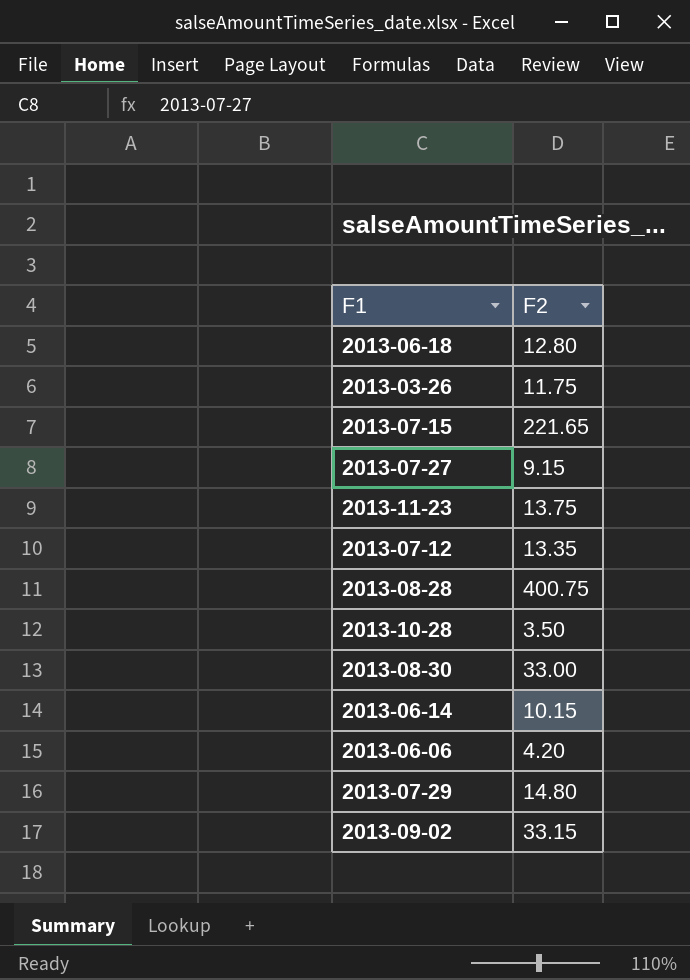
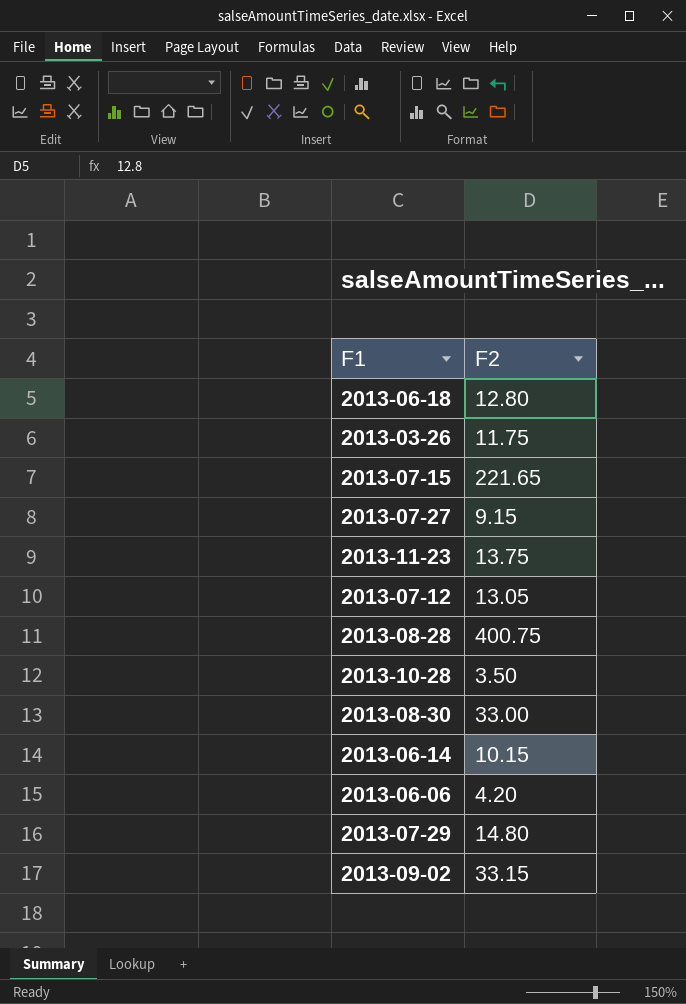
2013-07-12 | F2: 13.35 -> 13.05

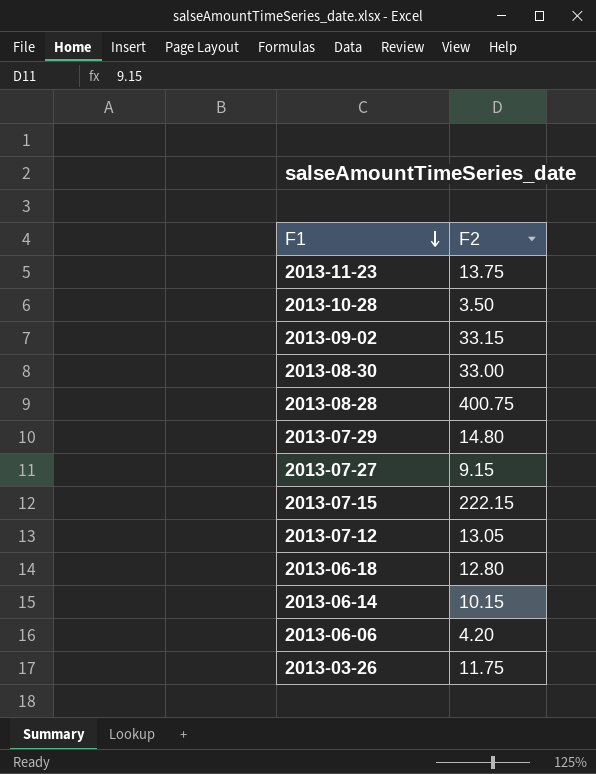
row order: none -> F1 descending
2013-07-15 | F2: 221.65 -> 222.15

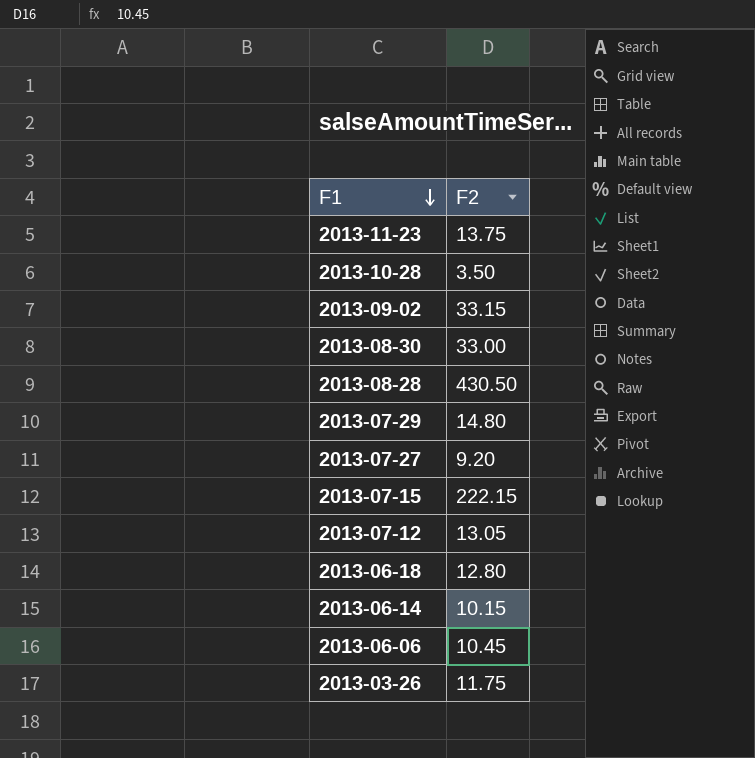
2013-08-28 | F2: 400.75 -> 430.50
2013-07-27 | F2: 9.15 -> 9.20
2013-06-06 | F2: 4.20 -> 10.45

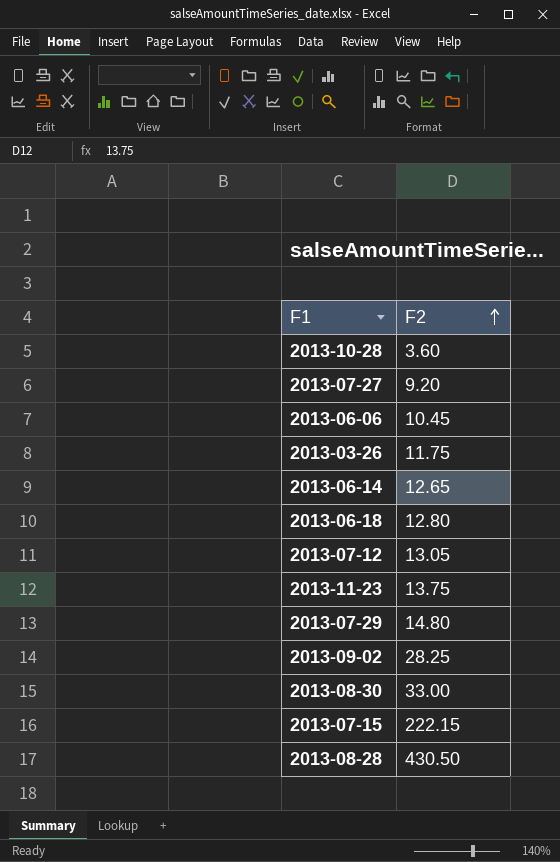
row order: F1 descending -> F2 ascending
2013-10-28 | F2: 3.50 -> 3.60
2013-06-14 | F2: 10.15 -> 12.65
2013-09-02 | F2: 33.15 -> 28.25

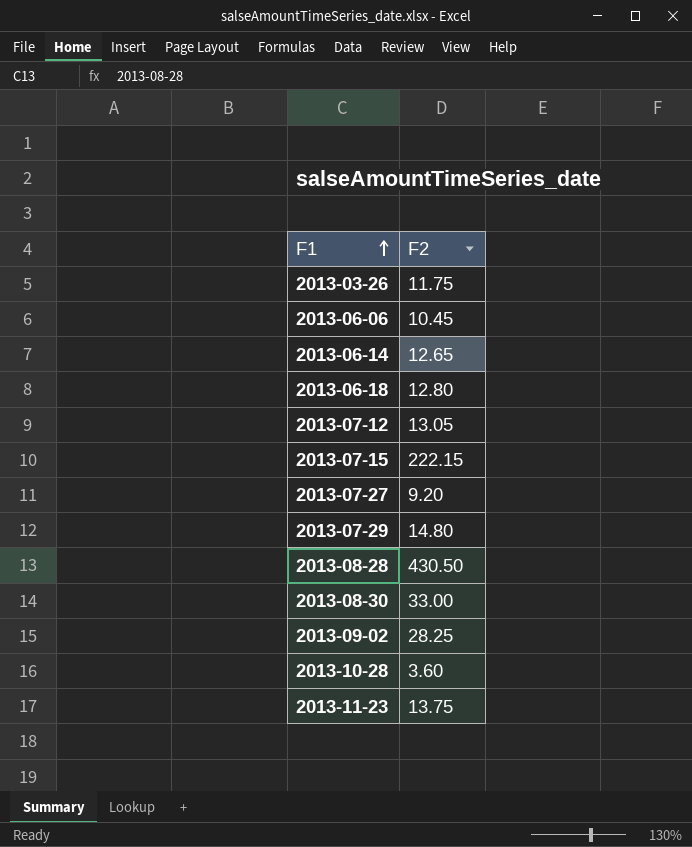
row order: F2 ascending -> F1 ascending

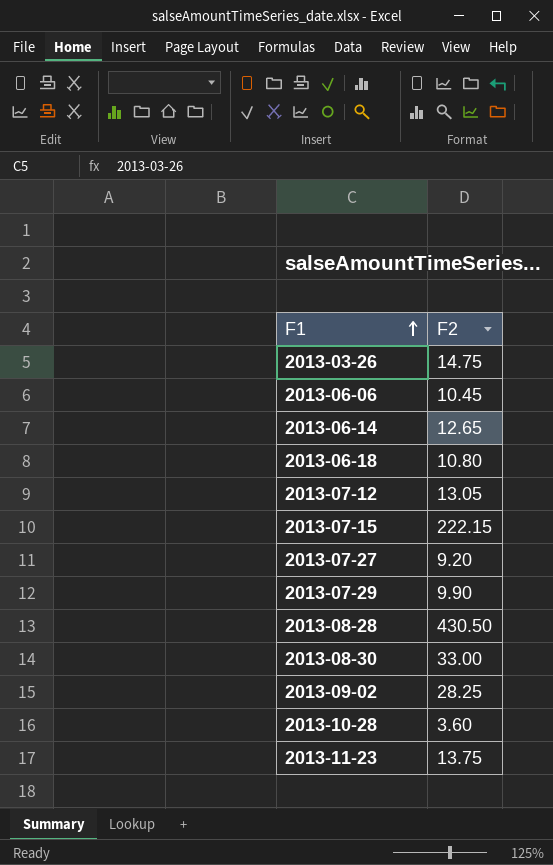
2013-03-26 | F2: 11.75 -> 14.75
2013-06-18 | F2: 12.80 -> 10.80
2013-07-29 | F2: 14.80 -> 9.90

